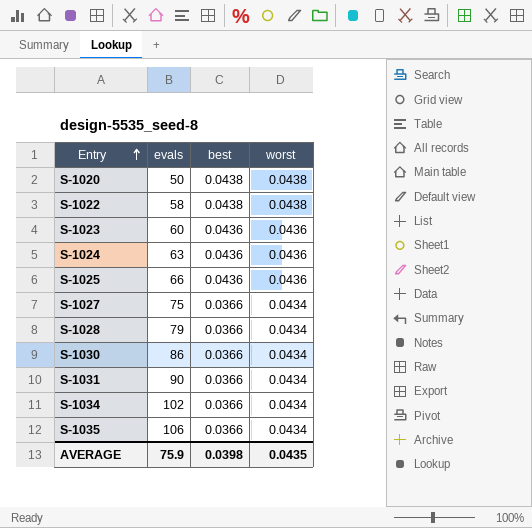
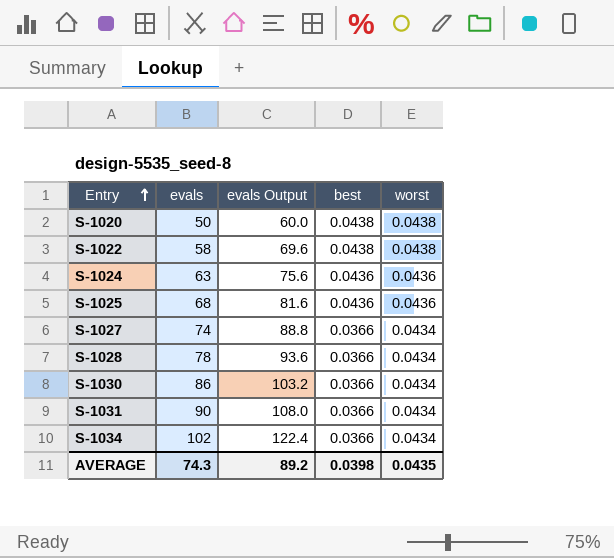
column evals Output | formula: none -> [evals] * 1.2
row S-1023: 60 | 0.0436 | 0.0436 -> none
row S-1035: 106 | 0.0366 | 0.0434 -> none
S-1025 | evals: 66 -> 68
S-1027 | evals: 75 -> 74
S-1028 | evals: 79 -> 78
AVERAGE | evals: 75.9 -> 74.3

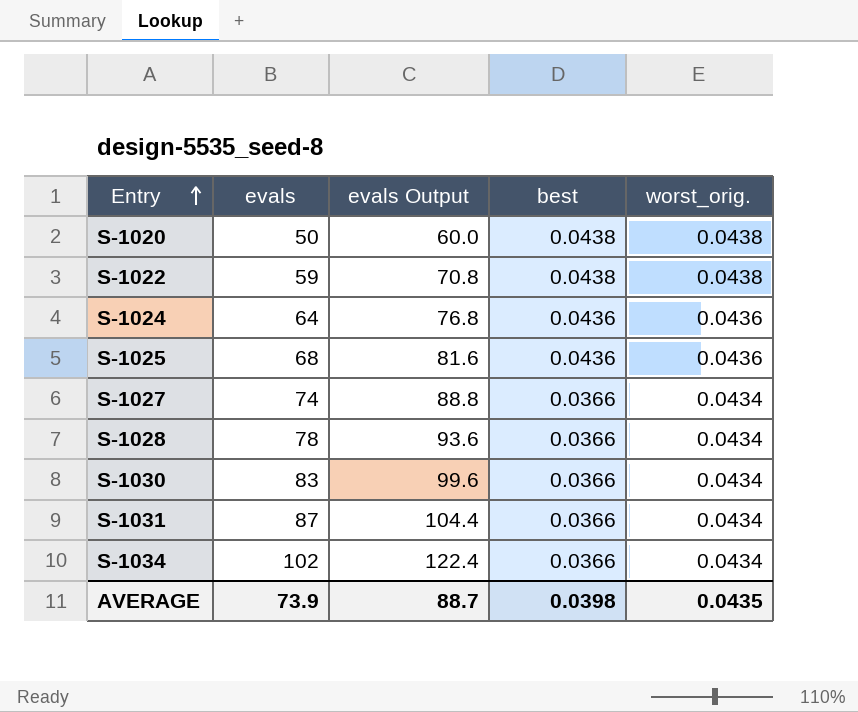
column name: worst -> worst_orig.
S-1022 | evals: 58 -> 59
S-1022 | evals Output: 69.6 -> 70.8
S-1024 | evals: 63 -> 64
S-1024 | evals Output: 75.6 -> 76.8
S-1030 | evals: 86 -> 83
S-1030 | evals Output: 103.2 -> 99.6
S-1031 | evals: 90 -> 87
S-1031 | evals Output: 108.0 -> 104.4
AVERAGE | evals: 74.3 -> 73.9
AVERAGE | evals Output: 89.2 -> 88.7

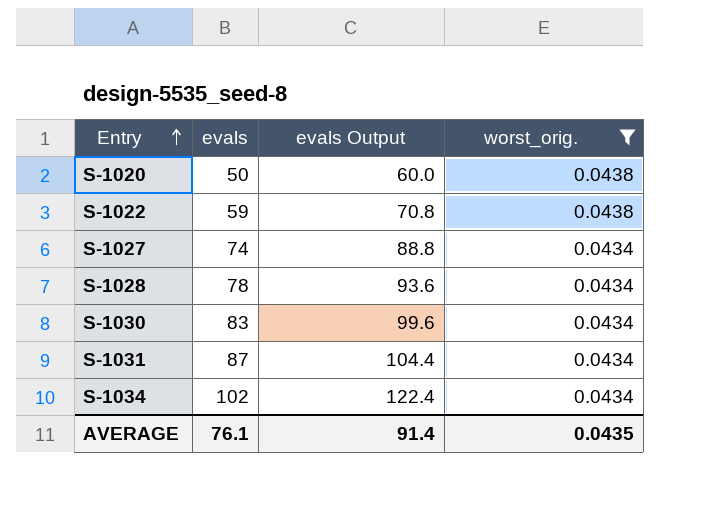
filter: none -> worst_orig. != 0.0436
column best | position: 4 -> none
AVERAGE | evals: 73.9 -> 76.1
AVERAGE | evals Output: 88.7 -> 91.4

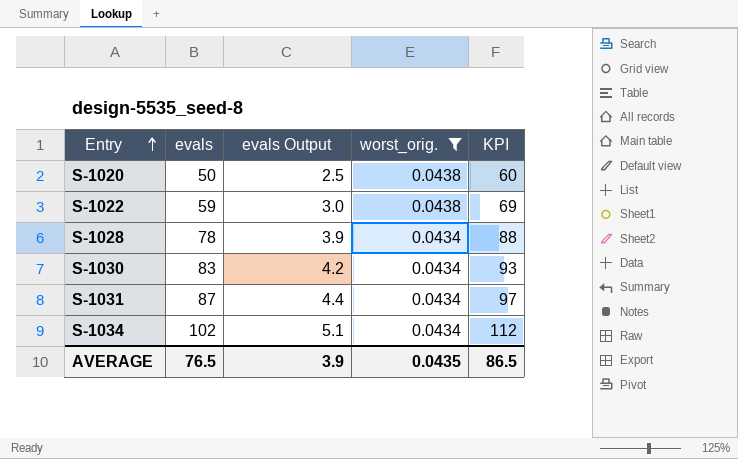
column evals Output | formula: [evals] * 1.2 -> [evals] * 0.05
column KPI | formula: none -> [evals] + 10
row S-1027: 74 | 88.8 | 0.0434 -> none
AVERAGE | evals: 76.1 -> 76.5
AVERAGE | evals Output: 91.4 -> 3.9

